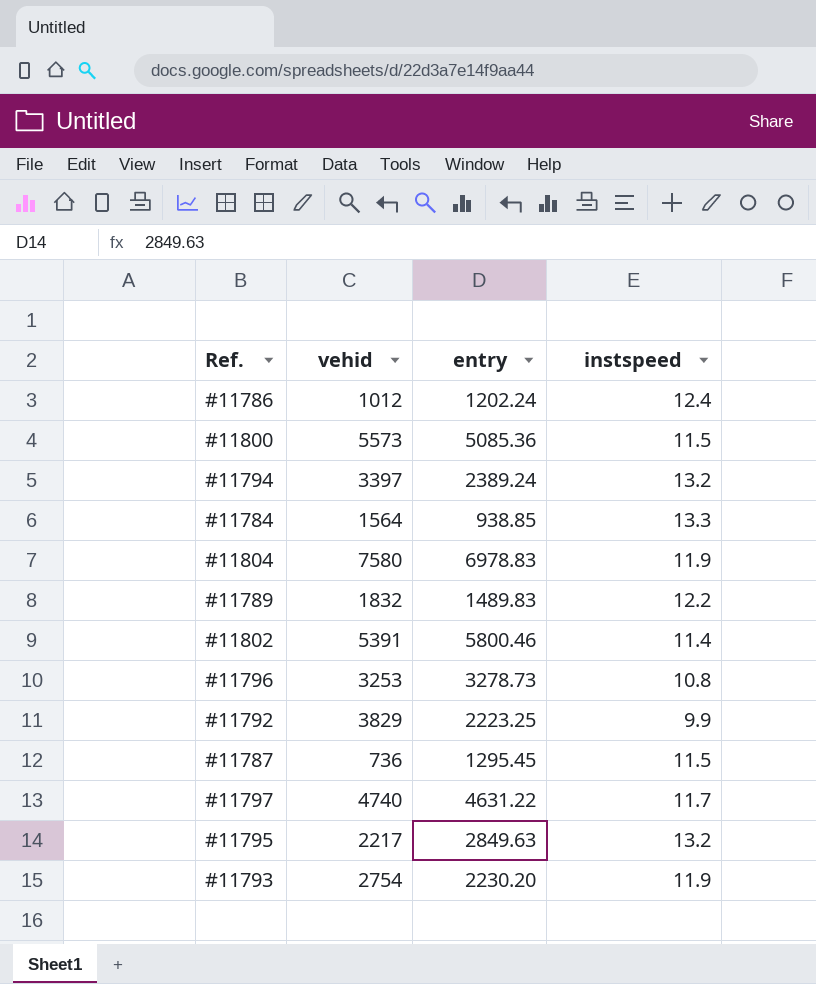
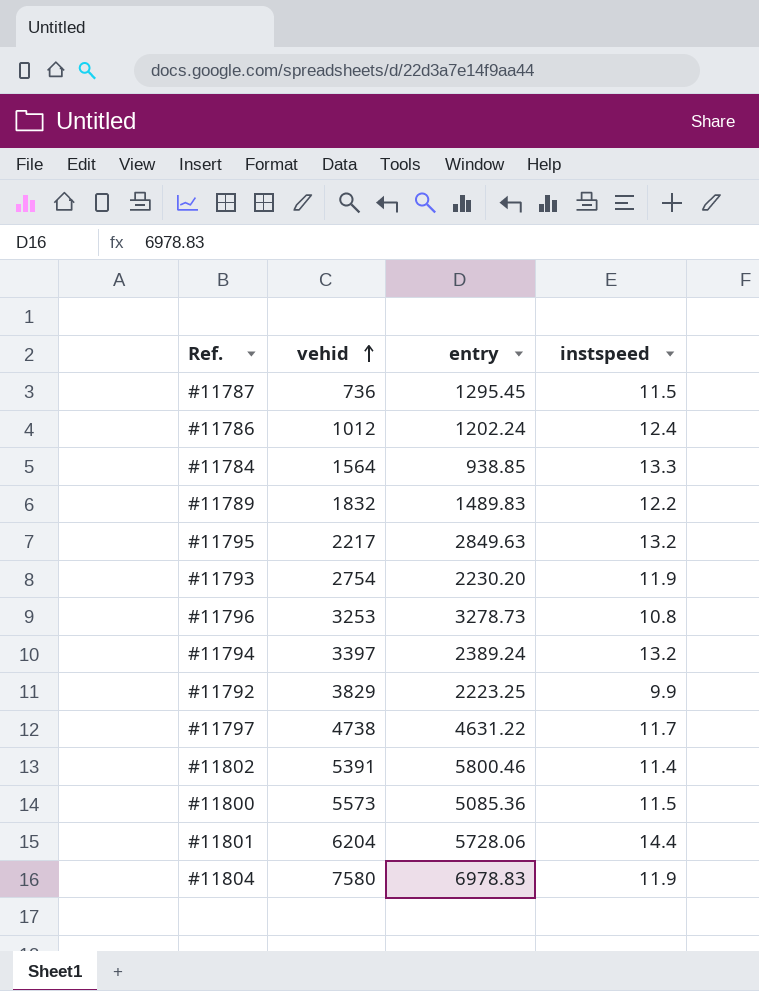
row order: none -> vehid ascending
#11797 | vehid: 4740 -> 4738
row #11801: none -> 6204 | 5728.06 | 14.4

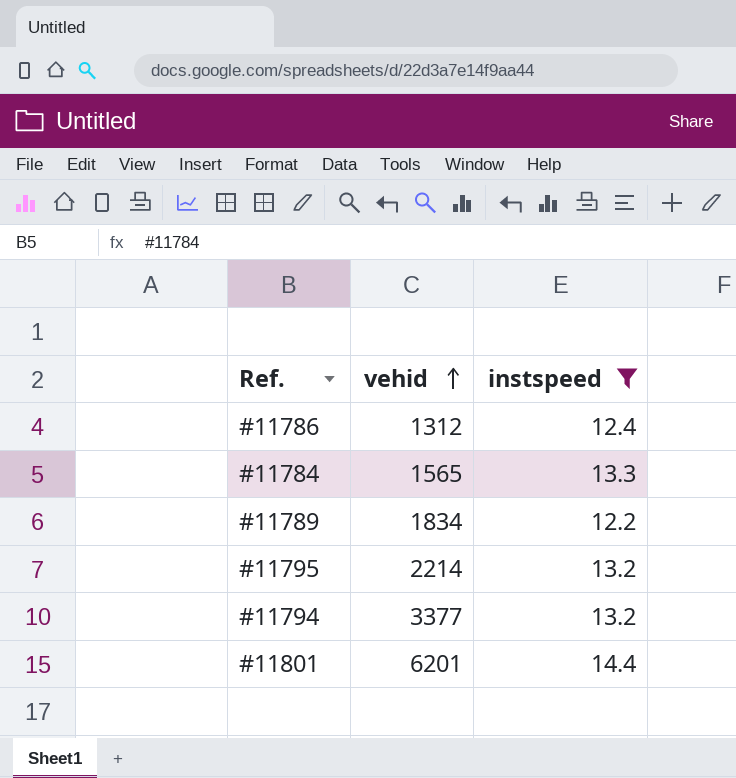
filter: none -> instspeed >= 12.2
column entry | position: 3 -> none
#11786 | vehid: 1012 -> 1312
#11784 | vehid: 1564 -> 1565
#11789 | vehid: 1832 -> 1834
#11795 | vehid: 2217 -> 2214
#11794 | vehid: 3397 -> 3377
#11801 | vehid: 6204 -> 6201

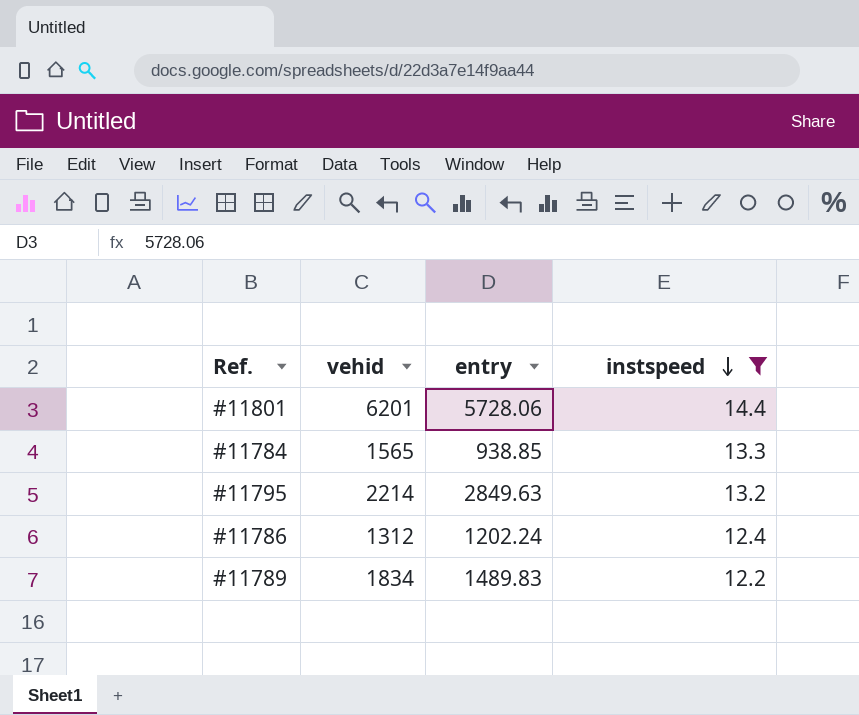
row order: vehid ascending -> instspeed descending
column entry | position: none -> 3
row #11794: 3377 | 13.2 -> none

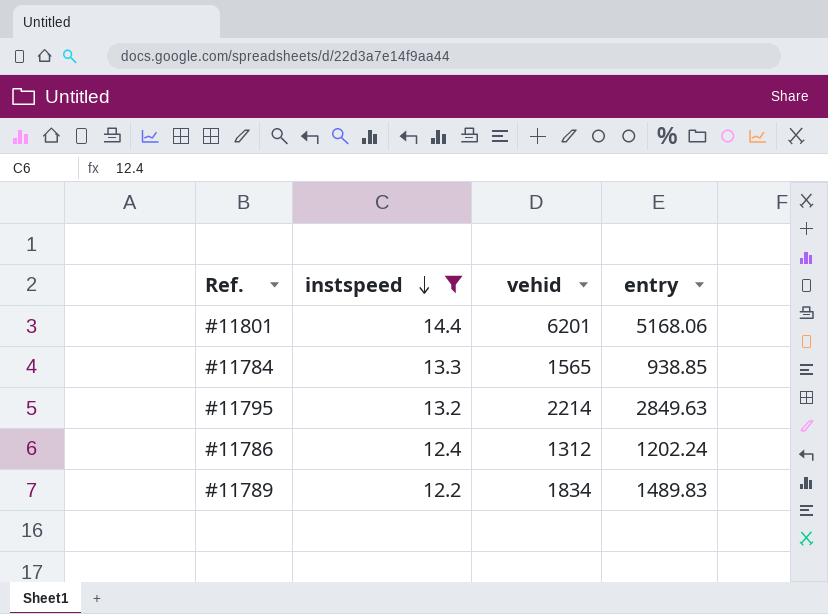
column instspeed | position: 4 -> 2
#11801 | entry: 5728.06 -> 5168.06

